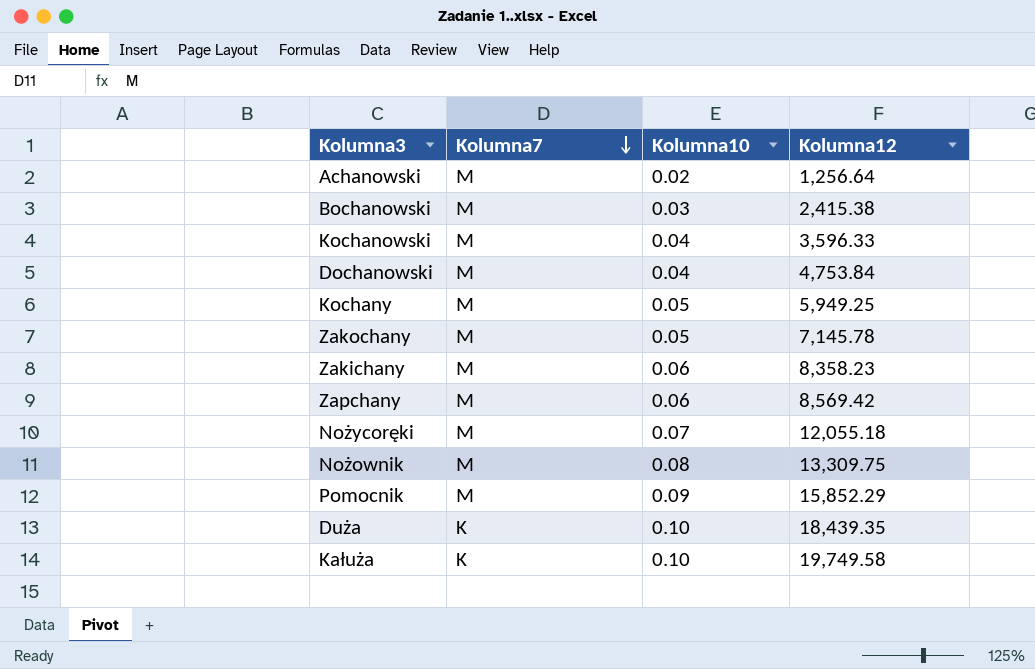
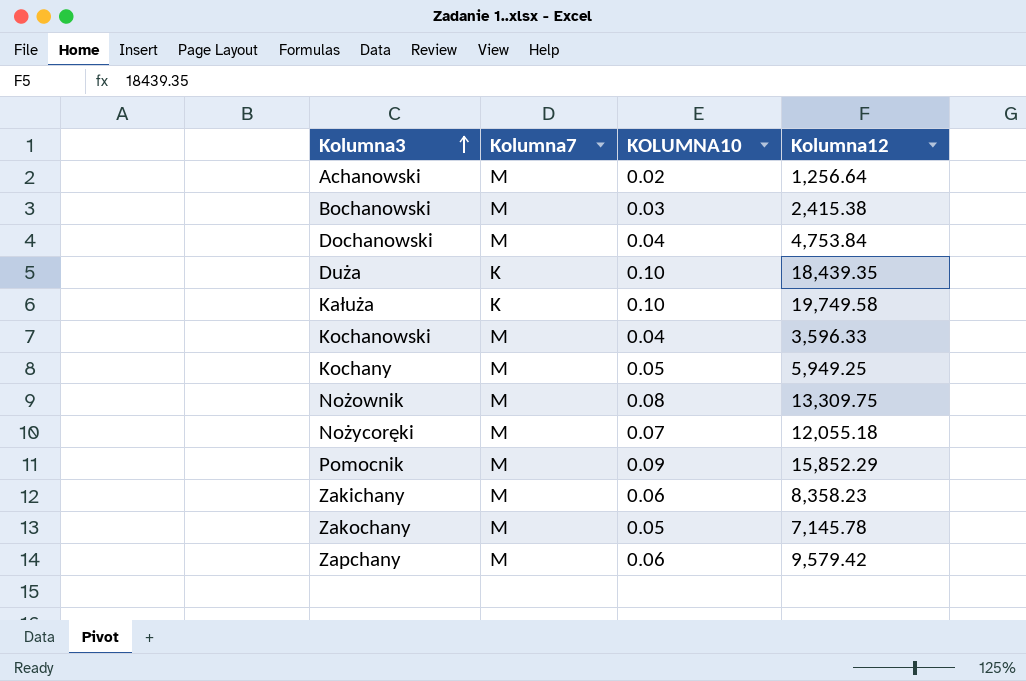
row order: Kolumna7 descending -> Kolumna3 ascending
column name: Kolumna10 -> KOLUMNA10
Zapchany | Kolumna12: 8,569.42 -> 9,579.42

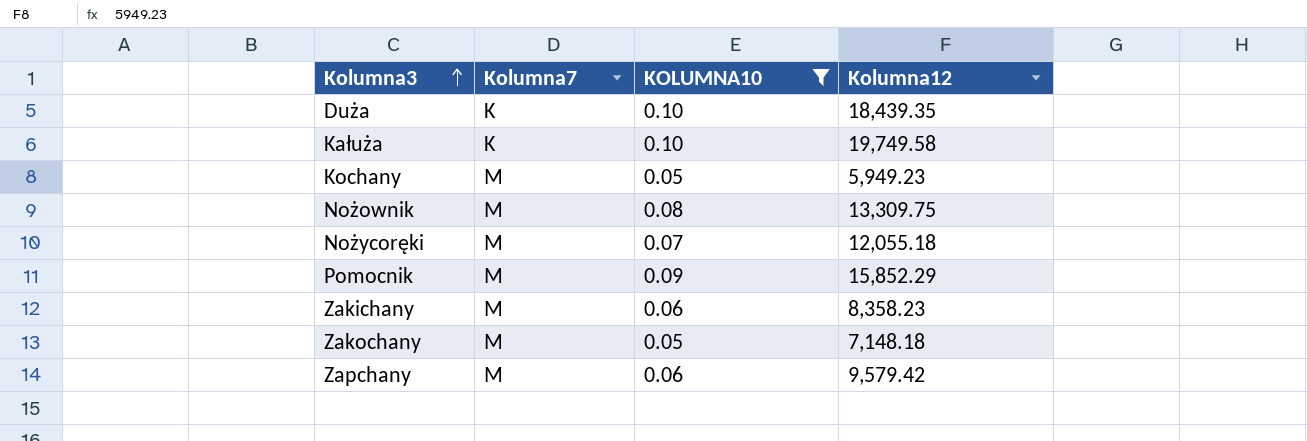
filter: none -> KOLUMNA10 >= 0.05
Kochany | Kolumna12: 5,949.25 -> 5,949.23
Zakochany | Kolumna12: 7,145.78 -> 7,148.18

